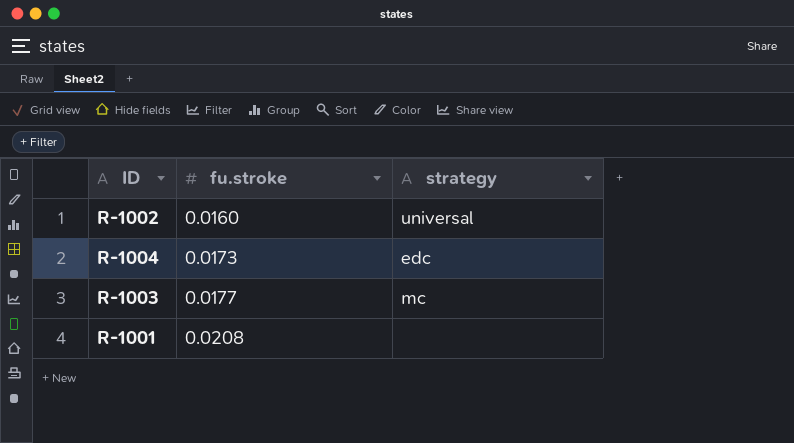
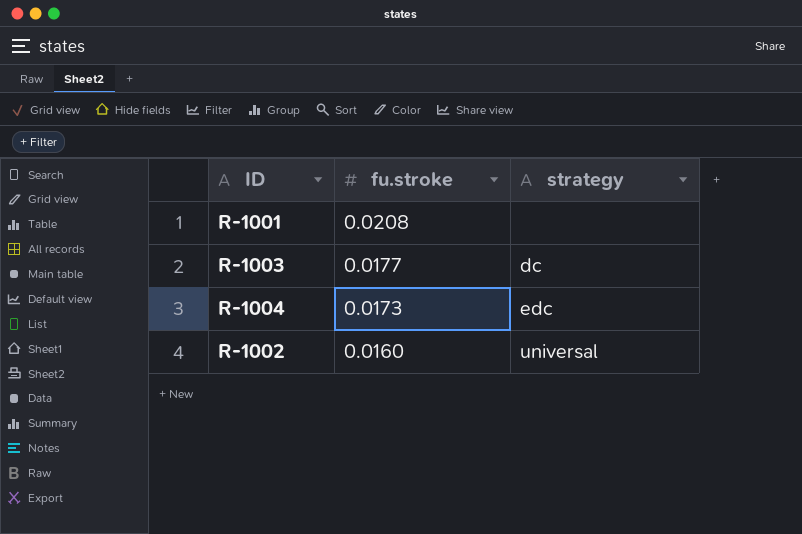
row order: fu.stroke ascending -> fu.stroke descending
R-1003 | strategy: mc -> dc

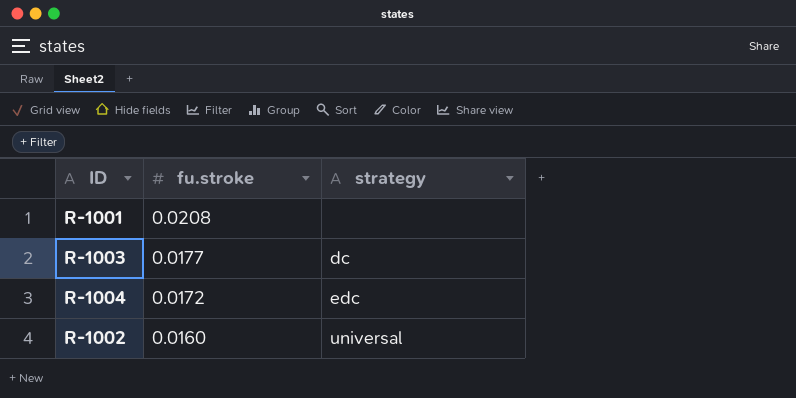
R-1004 | fu.stroke: 0.0173 -> 0.0172

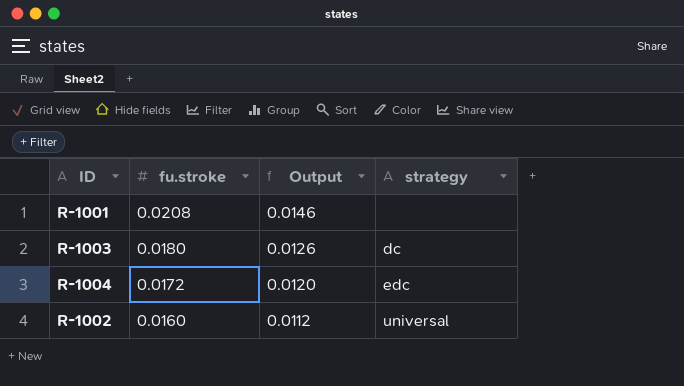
column Output | formula: none -> [fu.stroke] * 0.7
R-1003 | fu.stroke: 0.0177 -> 0.0180

